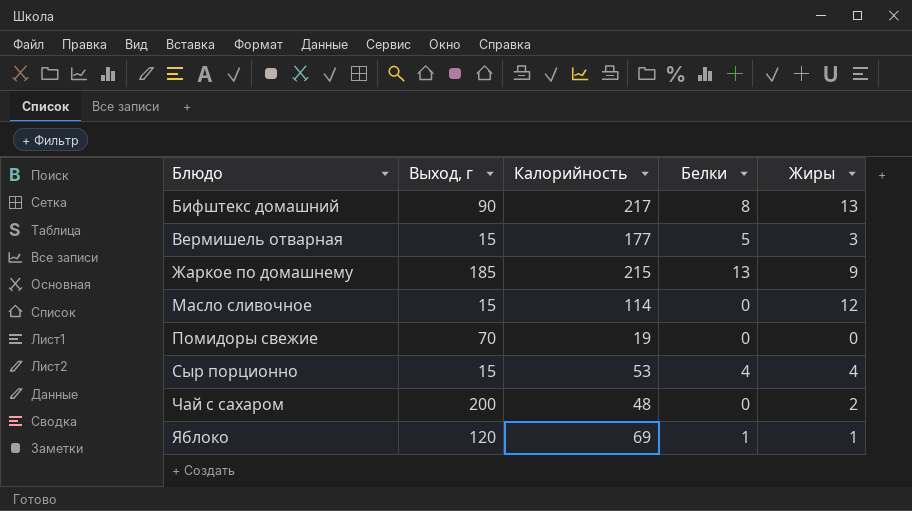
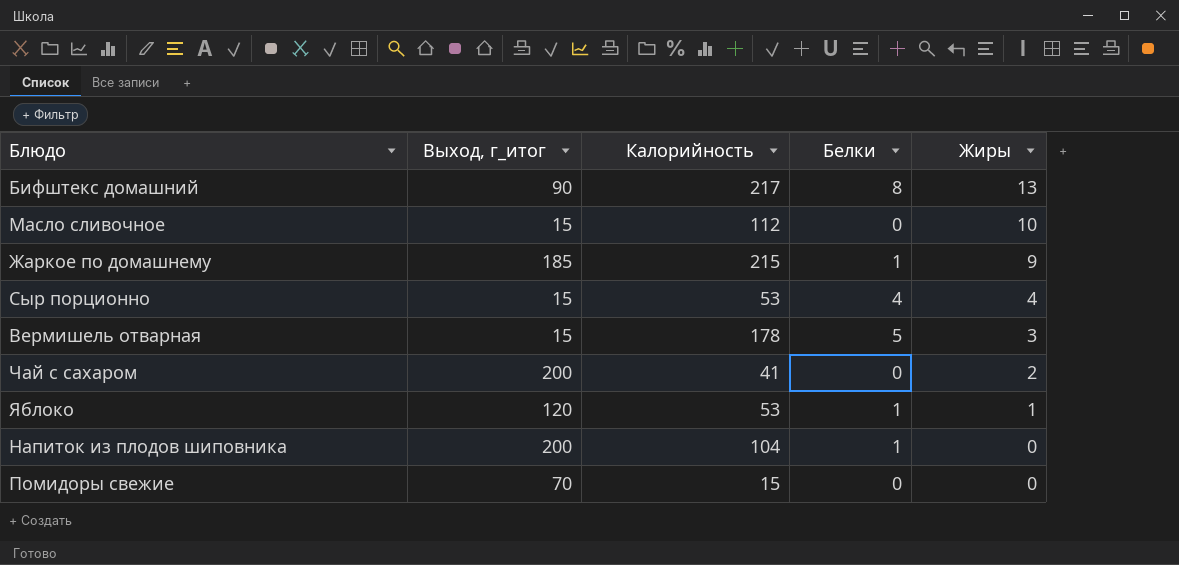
row order: Блюдо ascending -> Жиры descending
column name: Выход, г -> Выход, г_итог
Масло сливочное | Калорийность: 114 -> 112
Масло сливочное | Жиры: 12 -> 10
Жаркое по домашнему | Белки: 13 -> 1
Вермишель отварная | Калорийность: 177 -> 178
Чай с сахаром | Калорийность: 48 -> 41
Яблоко | Калорийность: 69 -> 53
row Напиток из плодов шиповника: none -> 200 | 104 | 1 | 0
Помидоры свежие | Калорийность: 19 -> 15

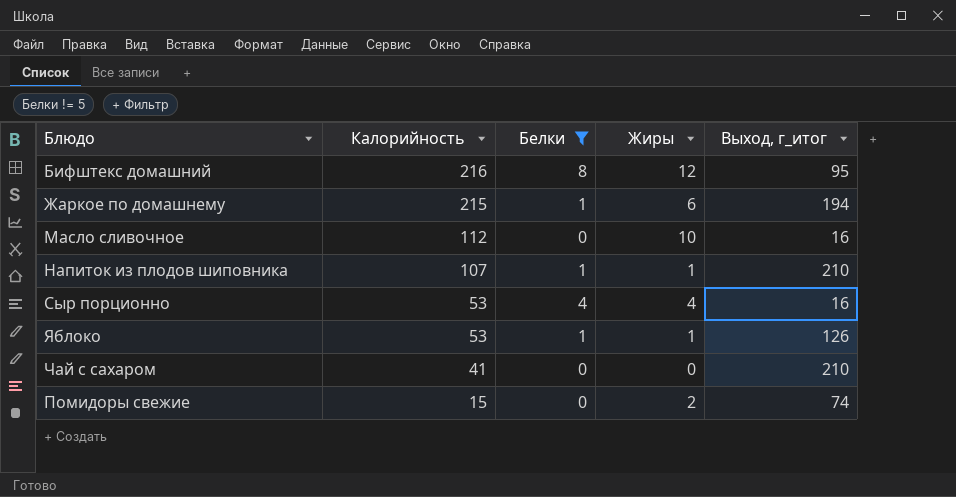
filter: none -> Белки != 5
row order: Жиры descending -> Калорийность descending
column Выход, г_итог | position: 2 -> 5
Бифштекс домашний | Калорийность: 217 -> 216
Бифштекс домашний | Жиры: 13 -> 12
Бифштекс домашний | Выход, г_итог: 90 -> 95
Жаркое по домашнему | Жиры: 9 -> 6
Жаркое по домашнему | Выход, г_итог: 185 -> 194
Масло сливочное | Выход, г_итог: 15 -> 16
Напиток из плодов шиповника | Калорийность: 104 -> 107
Напиток из плодов шиповника | Жиры: 0 -> 1
Напиток из плодов шиповника | Выход, г_итог: 200 -> 210
Сыр порционно | Выход, г_итог: 15 -> 16
Яблоко | Выход, г_итог: 120 -> 126
Чай с сахаром | Жиры: 2 -> 0
Чай с сахаром | Выход, г_итог: 200 -> 210
Помидоры свежие | Жиры: 0 -> 2
Помидоры свежие | Выход, г_итог: 70 -> 74

